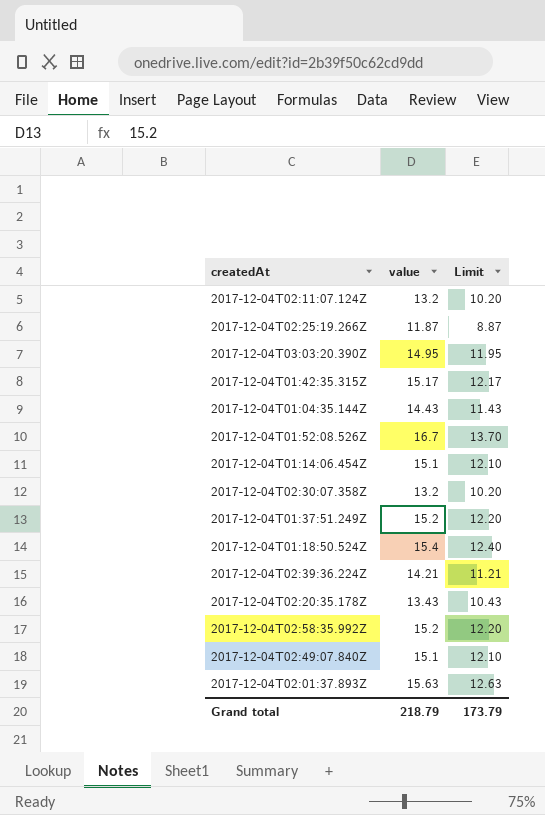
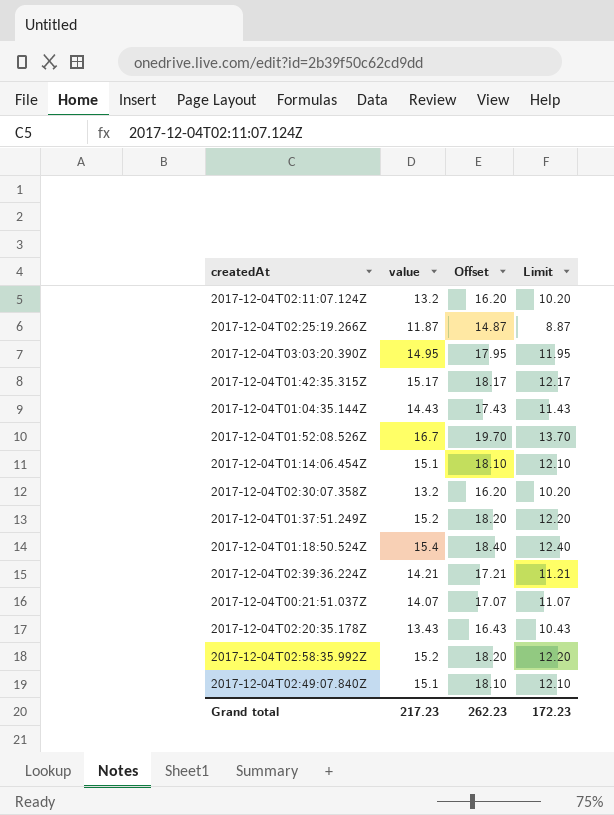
column Offset | formula: none -> [value] + 3
row 2017-12-04T02:01:37.893Z: 15.63 | 12.63 -> none
row 2017-12-04T00:21:51.037Z: none -> 14.07 | 17.07 | 11.07
Grand total | value: 218.79 -> 217.23
Grand total | Limit: 173.79 -> 172.23

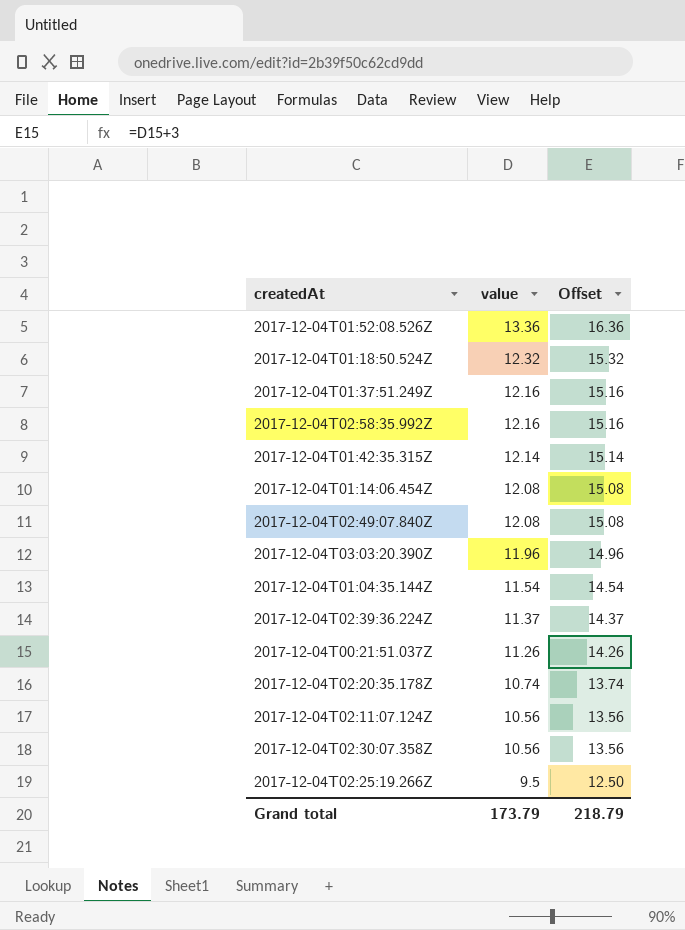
row order: none -> value descending
column Limit | formula: [value] - 3 -> none
2017-12-04T01:52:08.526Z | value: 16.7 -> 13.36
2017-12-04T01:52:08.526Z | Offset: 19.70 -> 16.36
2017-12-04T01:18:50.524Z | value: 15.4 -> 12.32
2017-12-04T01:18:50.524Z | Offset: 18.40 -> 15.32
2017-12-04T01:37:51.249Z | value: 15.2 -> 12.16
2017-12-04T01:37:51.249Z | Offset: 18.20 -> 15.16
2017-12-04T02:58:35.992Z | value: 15.2 -> 12.16
2017-12-04T02:58:35.992Z | Offset: 18.20 -> 15.16
2017-12-04T01:42:35.315Z | value: 15.17 -> 12.14
2017-12-04T01:42:35.315Z | Offset: 18.17 -> 15.14
2017-12-04T01:14:06.454Z | value: 15.1 -> 12.08
2017-12-04T01:14:06.454Z | Offset: 18.10 -> 15.08
2017-12-04T02:49:07.840Z | value: 15.1 -> 12.08
2017-12-04T02:49:07.840Z | Offset: 18.10 -> 15.08
2017-12-04T03:03:20.390Z | value: 14.95 -> 11.96
2017-12-04T03:03:20.390Z | Offset: 17.95 -> 14.96
2017-12-04T01:04:35.144Z | value: 14.43 -> 11.54
2017-12-04T01:04:35.144Z | Offset: 17.43 -> 14.54
2017-12-04T02:39:36.224Z | value: 14.21 -> 11.37
2017-12-04T02:39:36.224Z | Offset: 17.21 -> 14.37
2017-12-04T00:21:51.037Z | value: 14.07 -> 11.26
2017-12-04T00:21:51.037Z | Offset: 17.07 -> 14.26
2017-12-04T02:20:35.178Z | value: 13.43 -> 10.74
2017-12-04T02:20:35.178Z | Offset: 16.43 -> 13.74
2017-12-04T02:11:07.124Z | value: 13.2 -> 10.56
2017-12-04T02:11:07.124Z | Offset: 16.20 -> 13.56
2017-12-04T02:30:07.358Z | value: 13.2 -> 10.56
2017-12-04T02:30:07.358Z | Offset: 16.20 -> 13.56
2017-12-04T02:25:19.266Z | value: 11.87 -> 9.5
2017-12-04T02:25:19.266Z | Offset: 14.87 -> 12.50
Grand total | value: 217.23 -> 173.79
Grand total | Offset: 262.23 -> 218.79

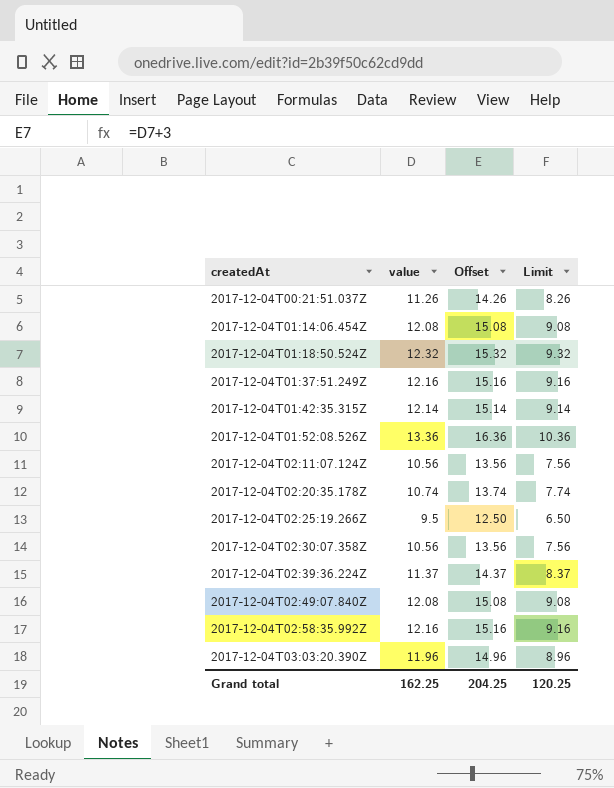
row order: value descending -> createdAt ascending
column Limit | formula: none -> [value] - 3
row 2017-12-04T01:04:35.144Z: 11.54 | 14.54 -> none
Grand total | value: 173.79 -> 162.25
Grand total | Offset: 218.79 -> 204.25

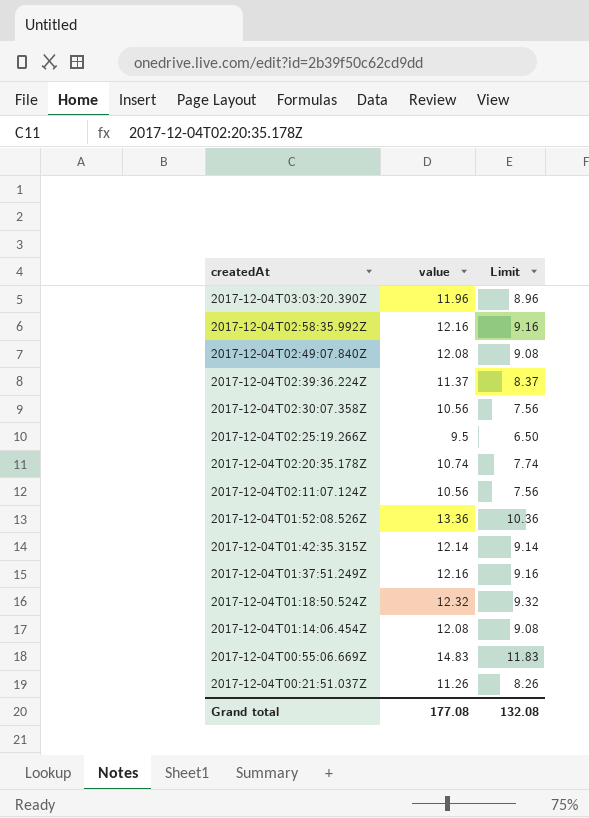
row order: createdAt ascending -> createdAt descending
column Offset | formula: [value] + 3 -> none
row 2017-12-04T00:55:06.669Z: none -> 14.83 | 11.83
Grand total | value: 162.25 -> 177.08
Grand total | Limit: 120.25 -> 132.08

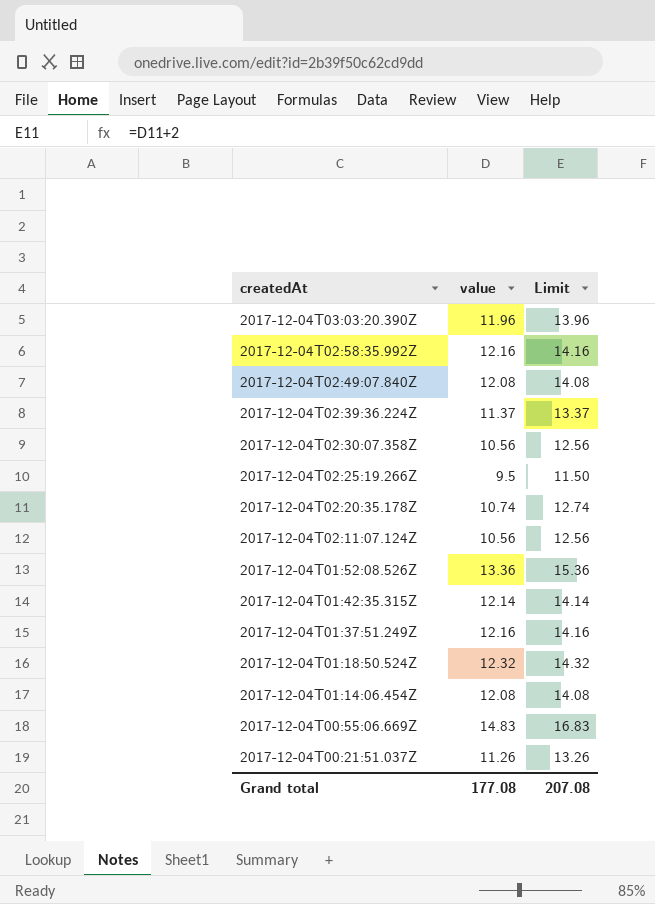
column Limit | formula: [value] - 3 -> [value] + 2
Grand total | Limit: 132.08 -> 207.08

